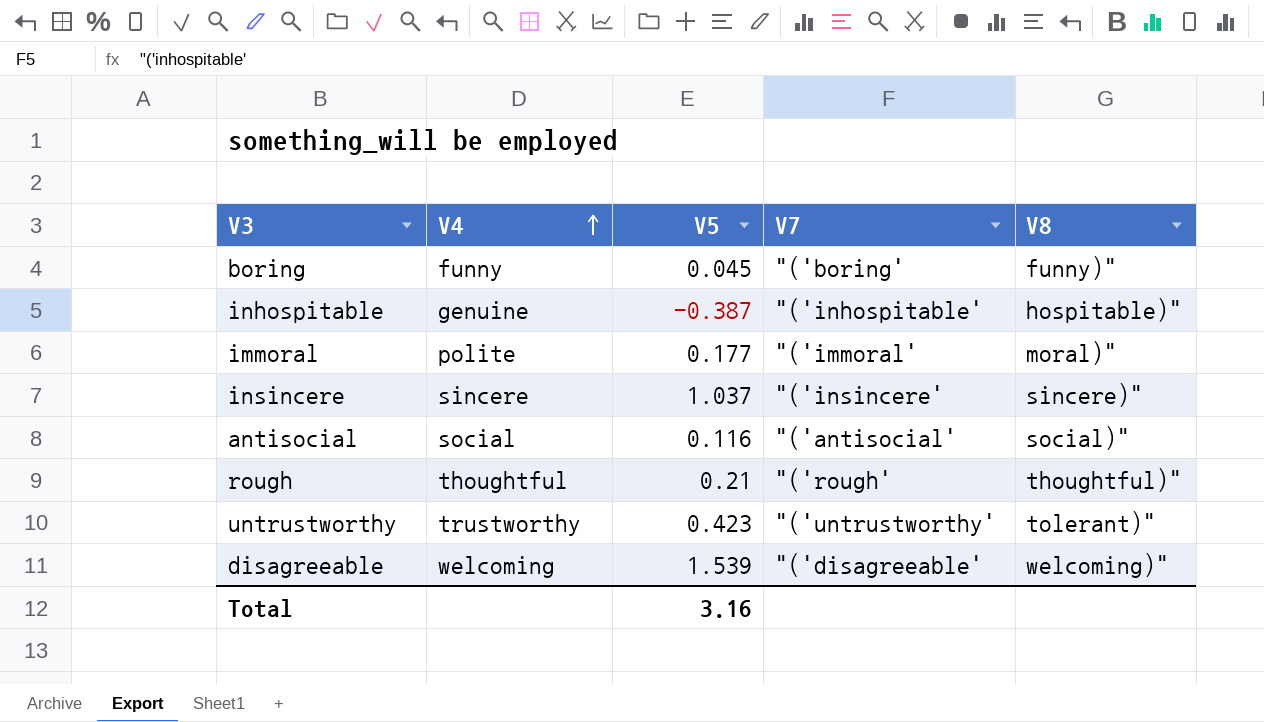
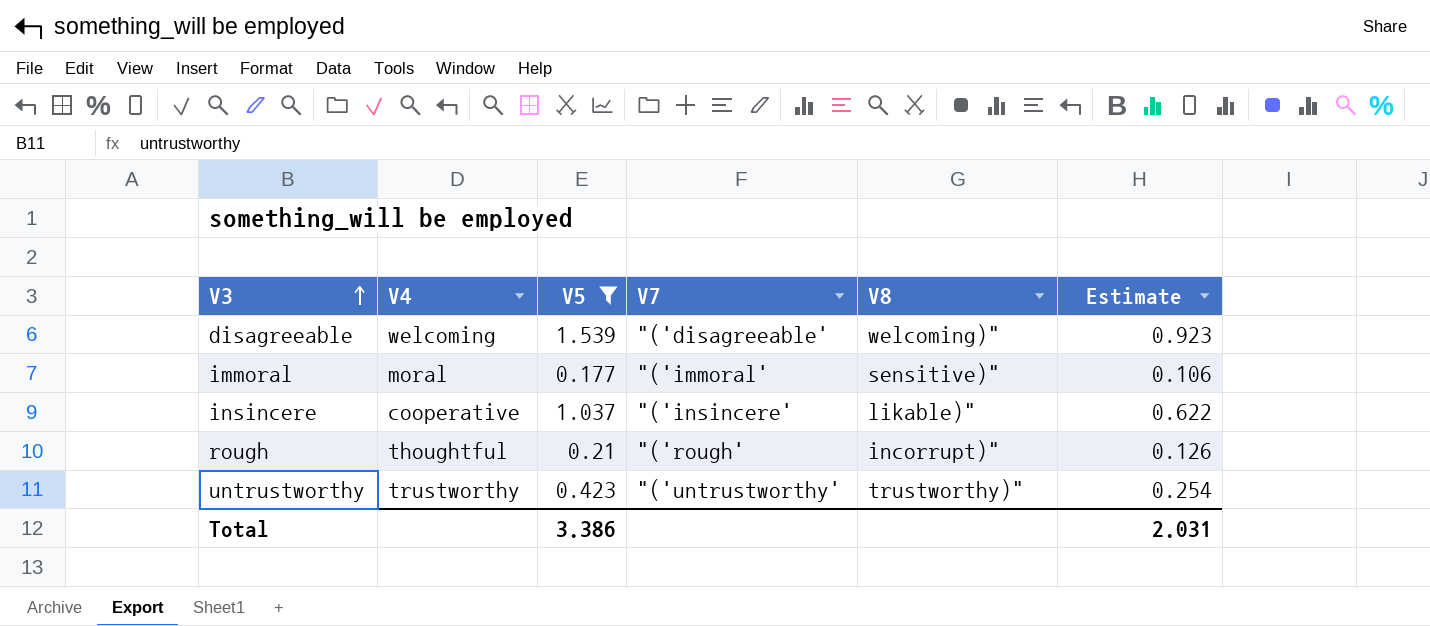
filter: none -> V5 >= 0.177
row order: V4 ascending -> V3 ascending
column Estimate | formula: none -> [V5] * 0.6
immoral | V4: polite -> moral
immoral | V8: moral)" -> sensitive)"
insincere | V4: sincere -> cooperative
insincere | V8: sincere)" -> likable)"
rough | V8: thoughtful)" -> incorrupt)"
untrustworthy | V8: tolerant)" -> trustworthy)"
Total | V5: 3.16 -> 3.386

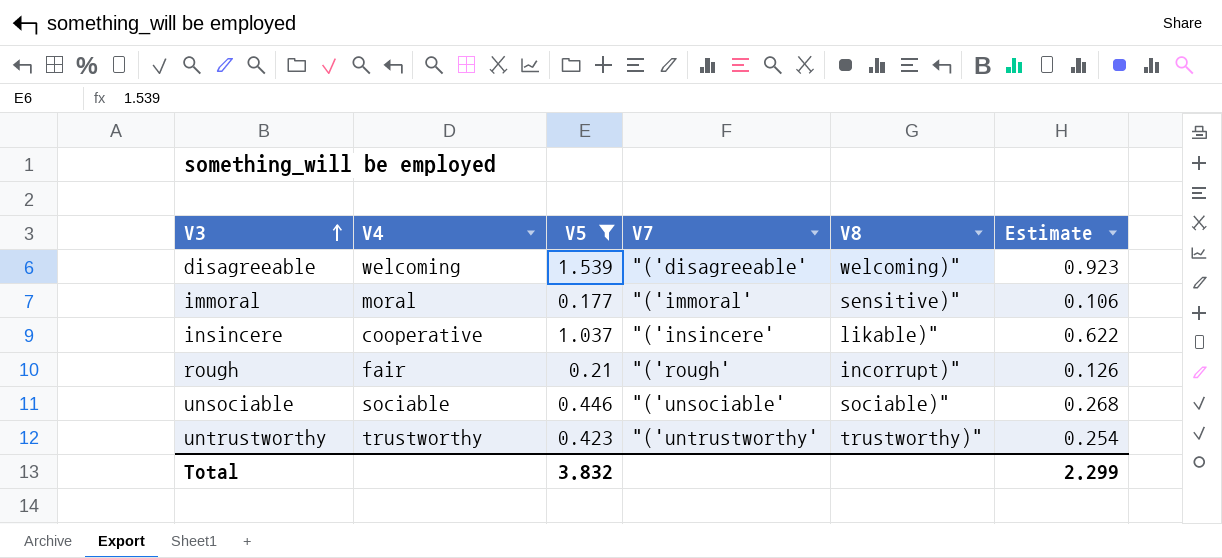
rough | V4: thoughtful -> fair
row unsociable: none -> sociable | 0.446 | "('unsociable' | sociable)" | 0.268
Total | V5: 3.386 -> 3.832
Total | Estimate: 2.031 -> 2.299

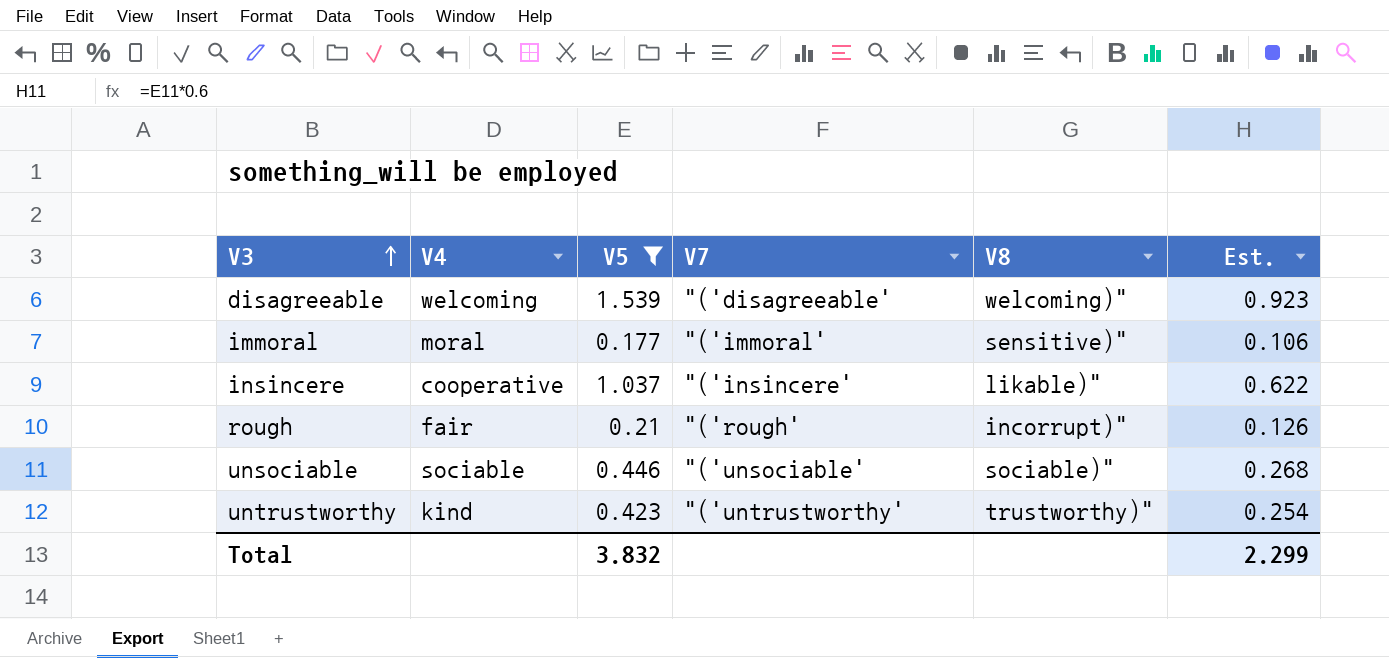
column name: Estimate -> Est.
untrustworthy | V4: trustworthy -> kind

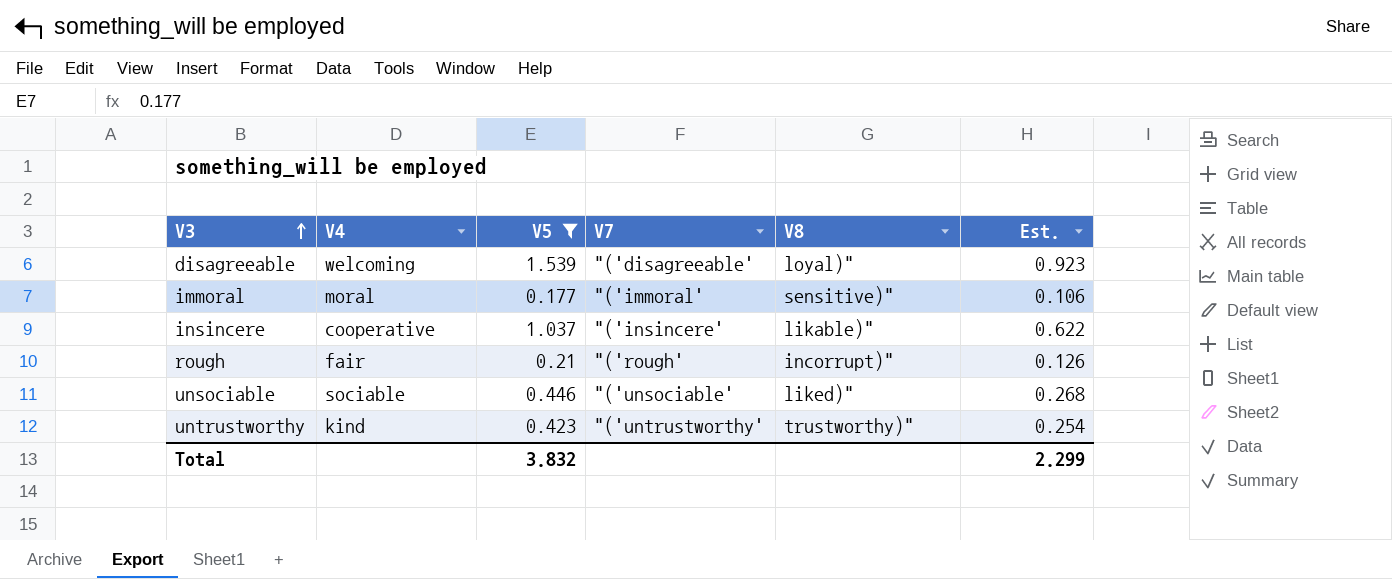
disagreeable | V8: welcoming)" -> loyal)"
unsociable | V8: sociable)" -> liked)"

